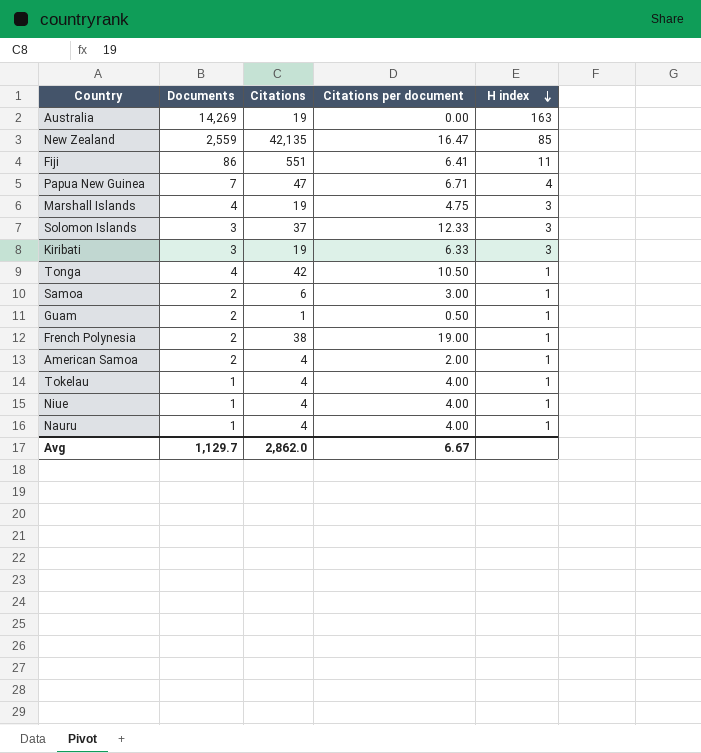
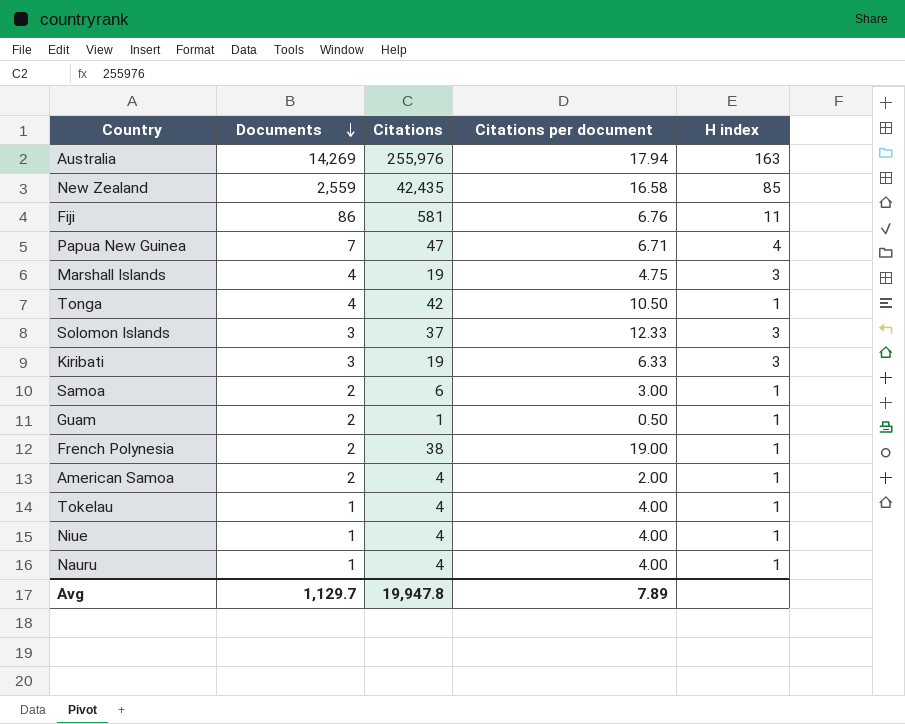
row order: H index descending -> Documents descending
Australia | Citations: 19 -> 255,976
Australia | Citations per document: 0.00 -> 17.94
New Zealand | Citations: 42,135 -> 42,435
New Zealand | Citations per document: 16.47 -> 16.58
Fiji | Citations: 551 -> 581
Fiji | Citations per document: 6.41 -> 6.76
Avg | Citations: 2,862.0 -> 19,947.8
Avg | Citations per document: 6.67 -> 7.89

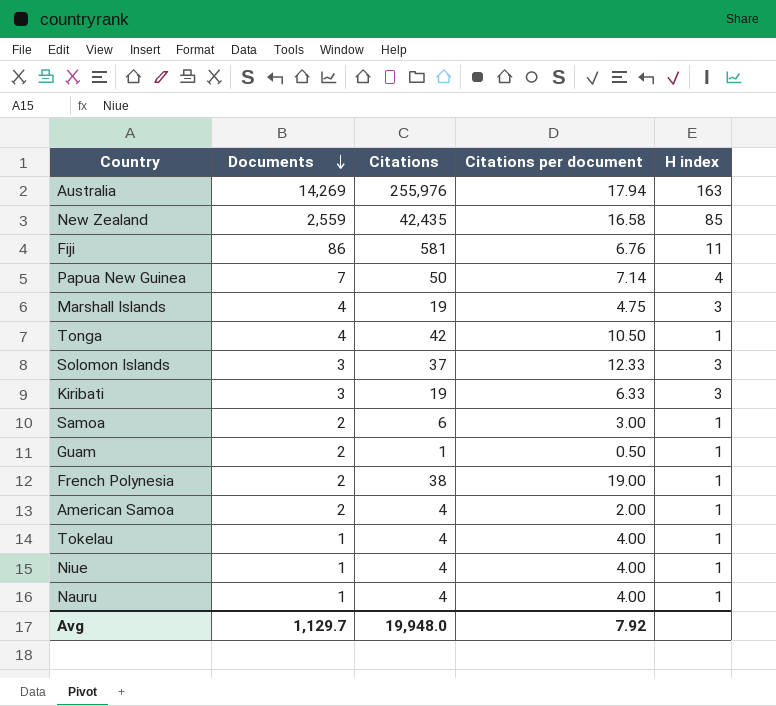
Papua New Guinea | Citations: 47 -> 50
Papua New Guinea | Citations per document: 6.71 -> 7.14
Avg | Citations: 19,947.8 -> 19,948.0
Avg | Citations per document: 7.89 -> 7.92

